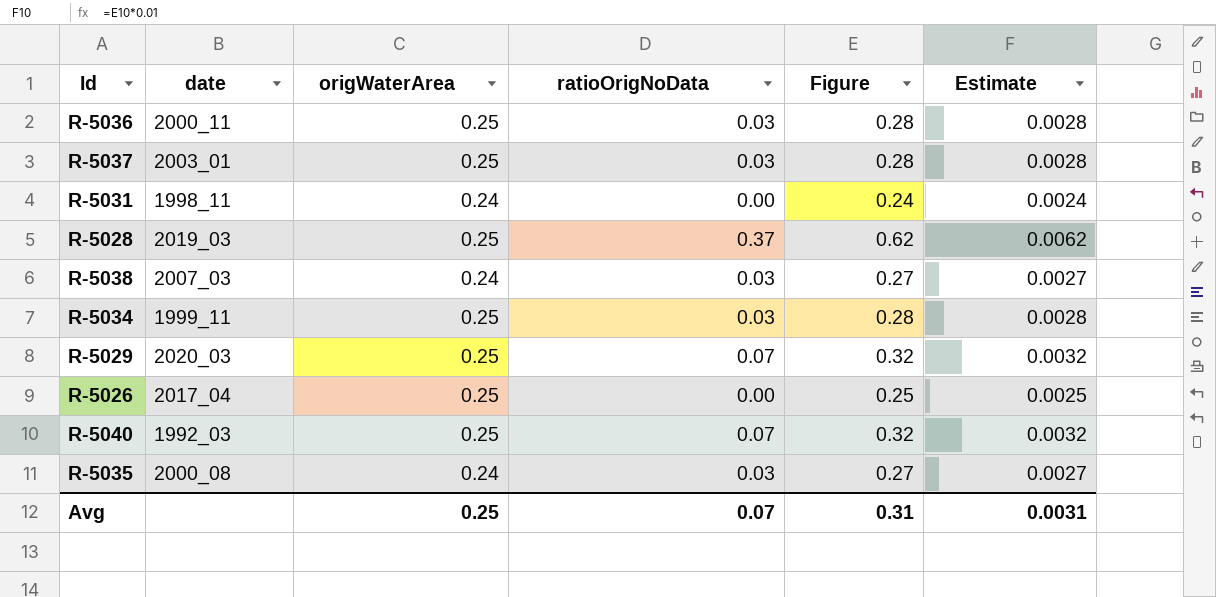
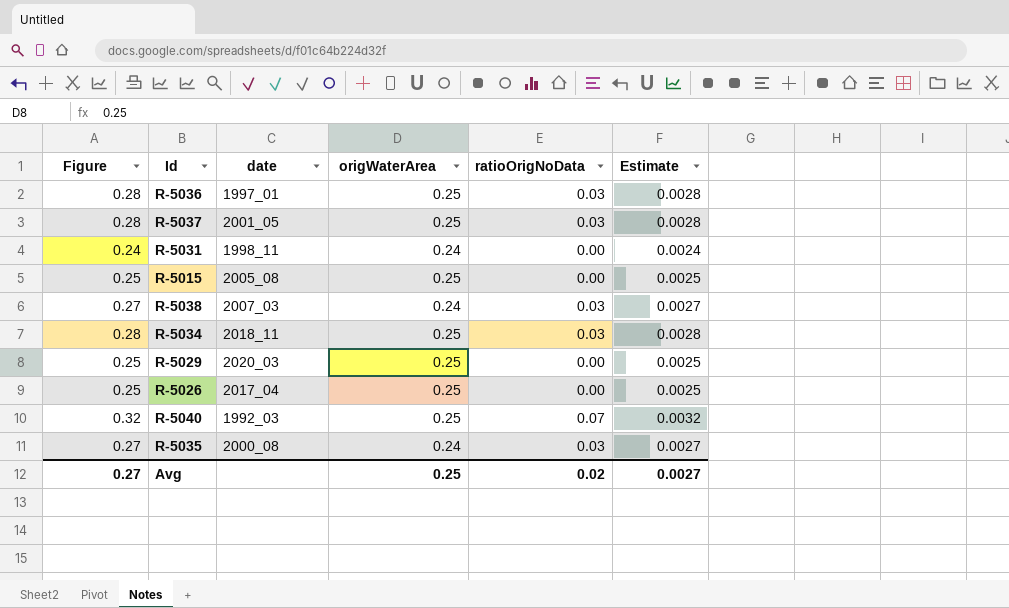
column Figure | position: 5 -> 1
row R-5028: 2019_03 | 0.25 | 0.37 | 0.62 | 0.0062 -> none
R-5036 | date: 2000_11 -> 1997_01
R-5037 | date: 2003_01 -> 2001_05
row R-5015: none -> 0.25 | 2005_08 | 0.25 | 0.00 | 0.0025
R-5034 | date: 1999_11 -> 2018_11
R-5029 | Figure: 0.32 -> 0.25
R-5029 | ratioOrigNoData: 0.07 -> 0.00
R-5029 | Estimate: 0.0032 -> 0.0025
Avg | Figure: 0.31 -> 0.27
Avg | ratioOrigNoData: 0.07 -> 0.02
Avg | Estimate: 0.0031 -> 0.0027

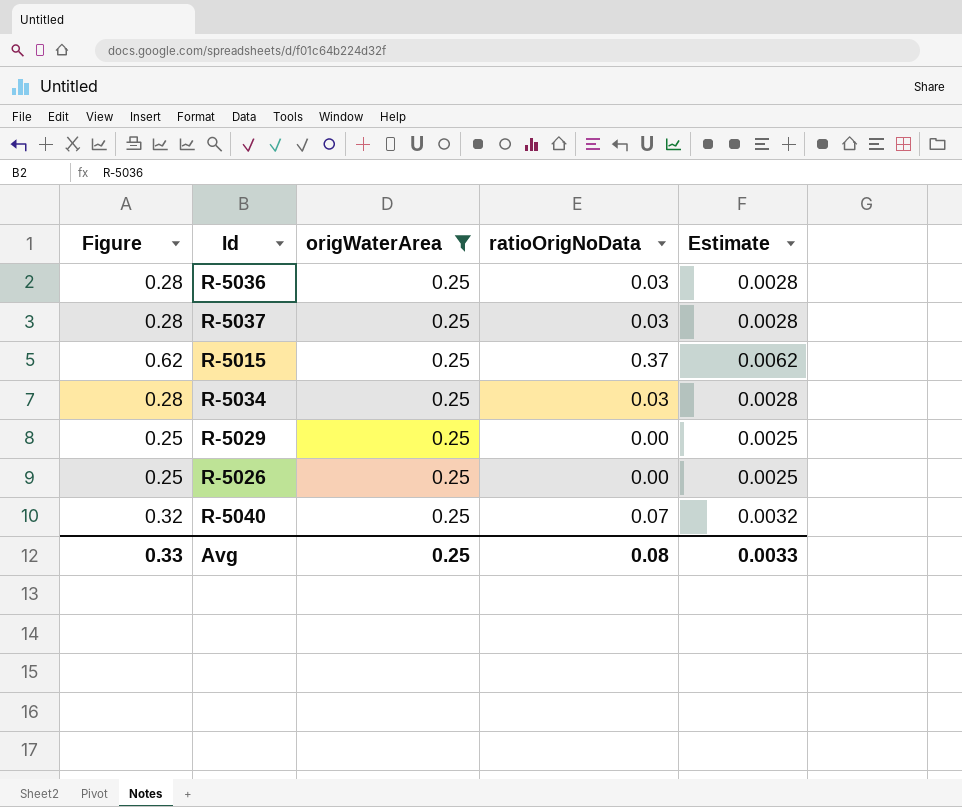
filter: none -> origWaterArea = 0.25
column date | position: 3 -> none
R-5015 | Figure: 0.25 -> 0.62
R-5015 | ratioOrigNoData: 0.00 -> 0.37
R-5015 | Estimate: 0.0025 -> 0.0062
Avg | Figure: 0.27 -> 0.33
Avg | ratioOrigNoData: 0.02 -> 0.08
Avg | Estimate: 0.0027 -> 0.0033

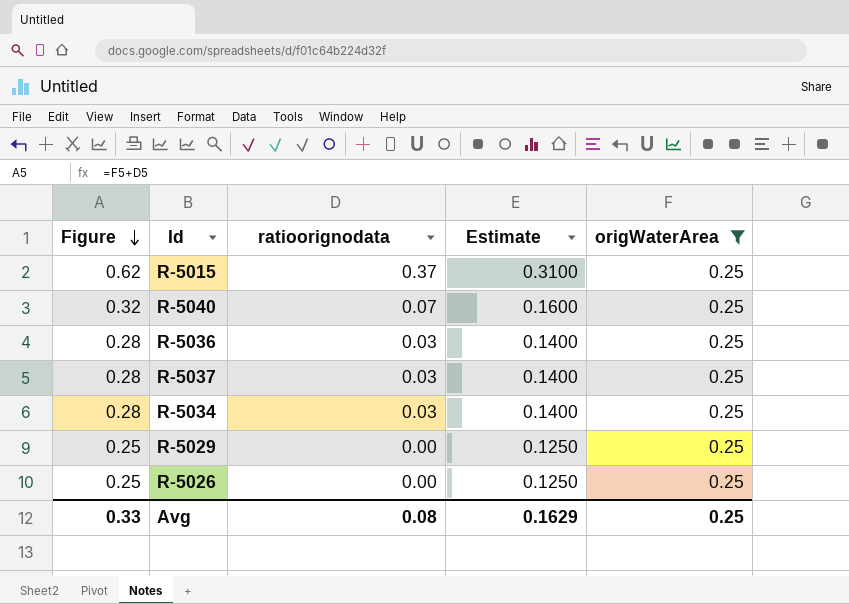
row order: none -> Figure descending
column name: ratioOrigNoData -> ratioorignodata
column Estimate | formula: [Figure] * 0.01 -> [Figure] * 0.5
column origWaterArea | position: 3 -> 5
Avg | Estimate: 0.0033 -> 0.1629

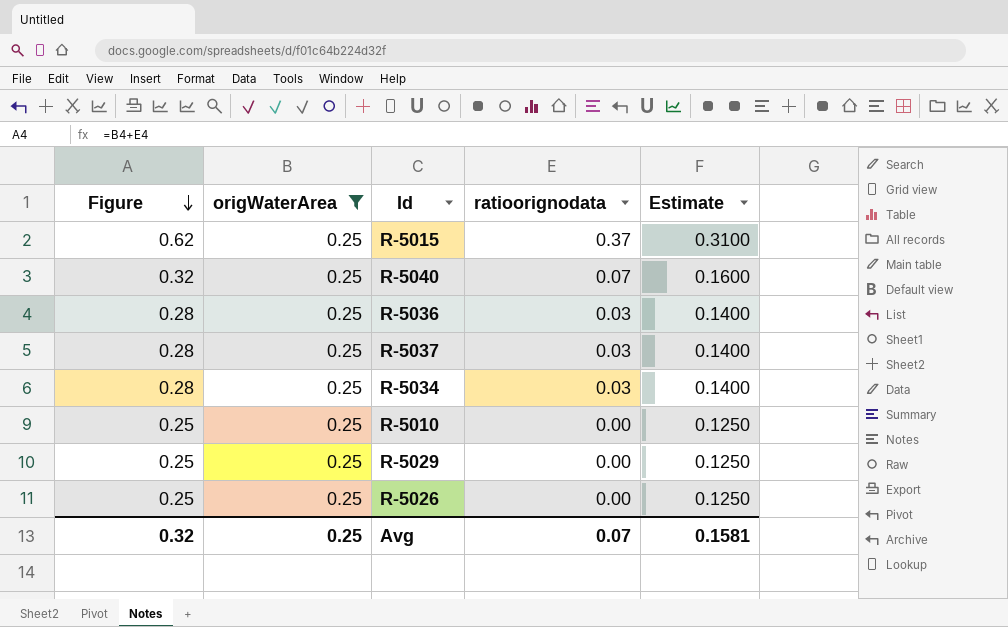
column origWaterArea | position: 5 -> 2
row R-5010: none -> 0.25 | 0.25 | 0.00 | 0.1250
Avg | Figure: 0.33 -> 0.32
Avg | ratioorignodata: 0.08 -> 0.07
Avg | Estimate: 0.1629 -> 0.1581

